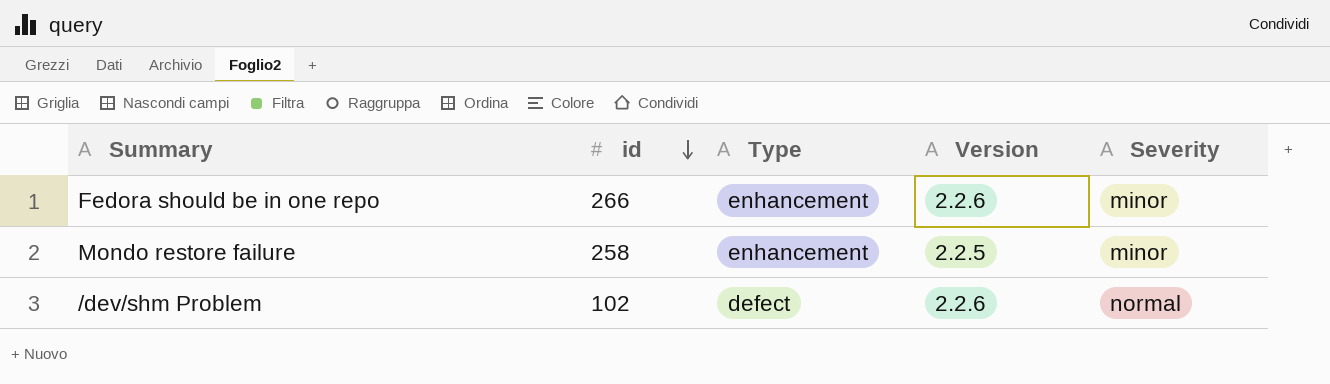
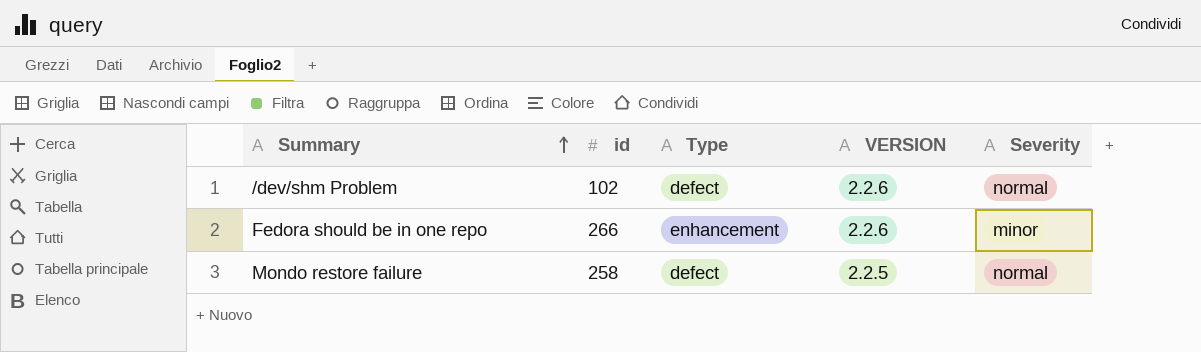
row order: id descending -> Summary ascending
column name: Version -> VERSION
Mondo restore failure | Type: enhancement -> defect
Mondo restore failure | Severity: minor -> normal

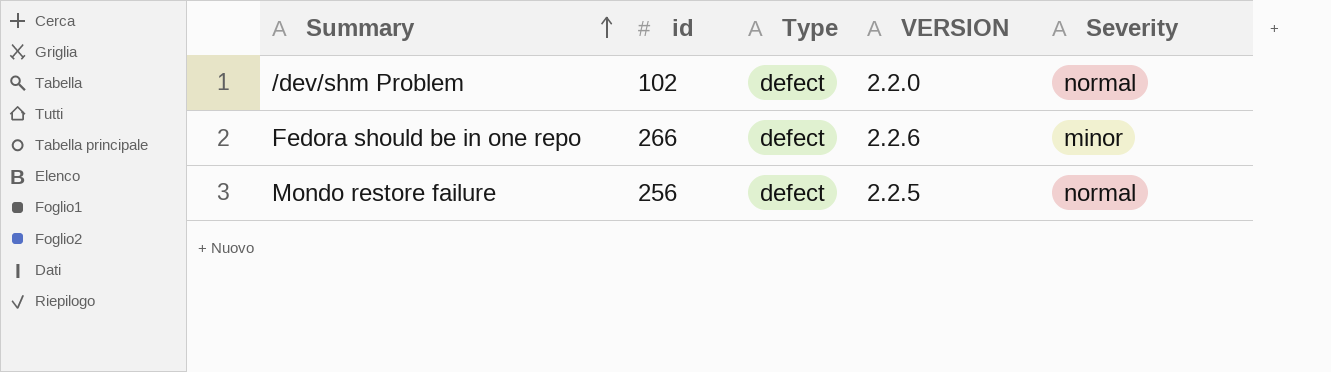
/dev/shm Problem | VERSION: 2.2.6 -> 2.2.0
Fedora should be in one repo | Type: enhancement -> defect
Mondo restore failure | id: 258 -> 256

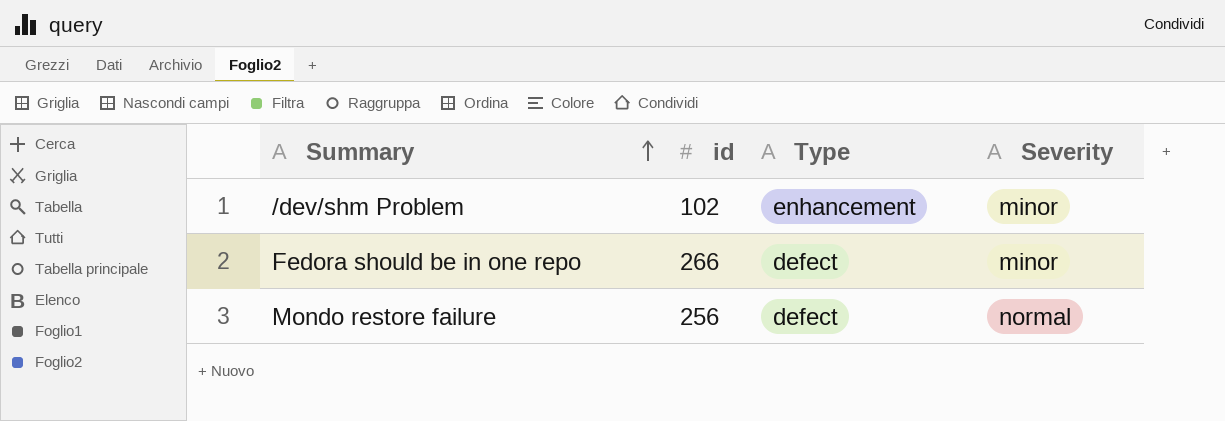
column VERSION | position: 4 -> none
/dev/shm Problem | Type: defect -> enhancement
/dev/shm Problem | Severity: normal -> minor

